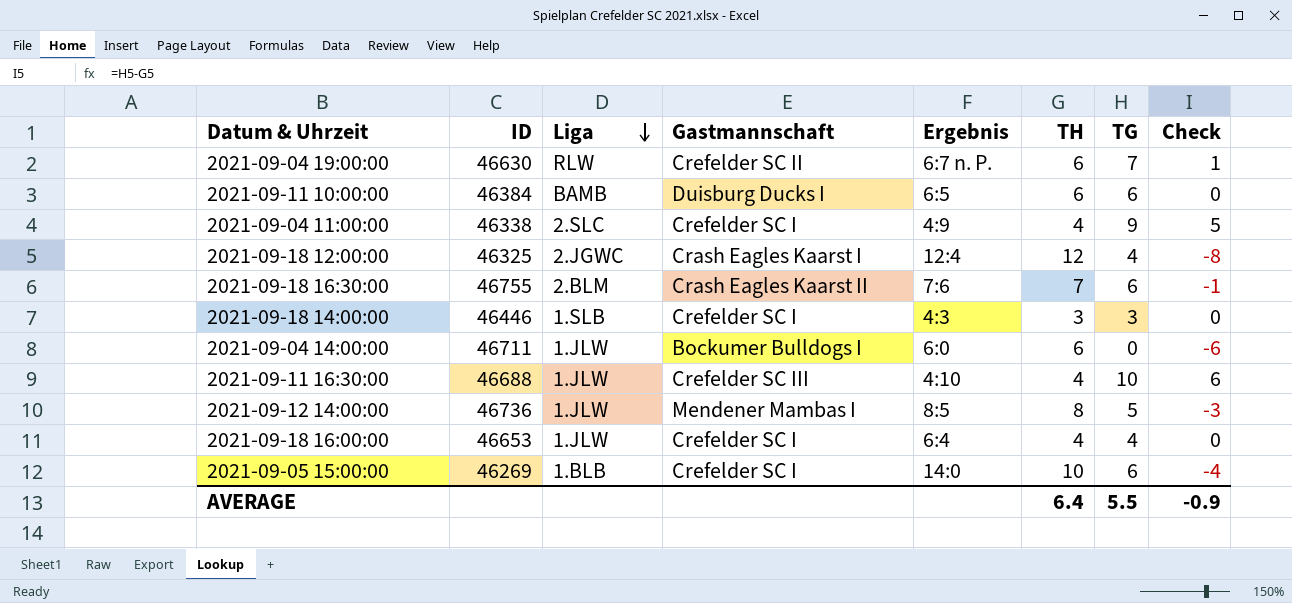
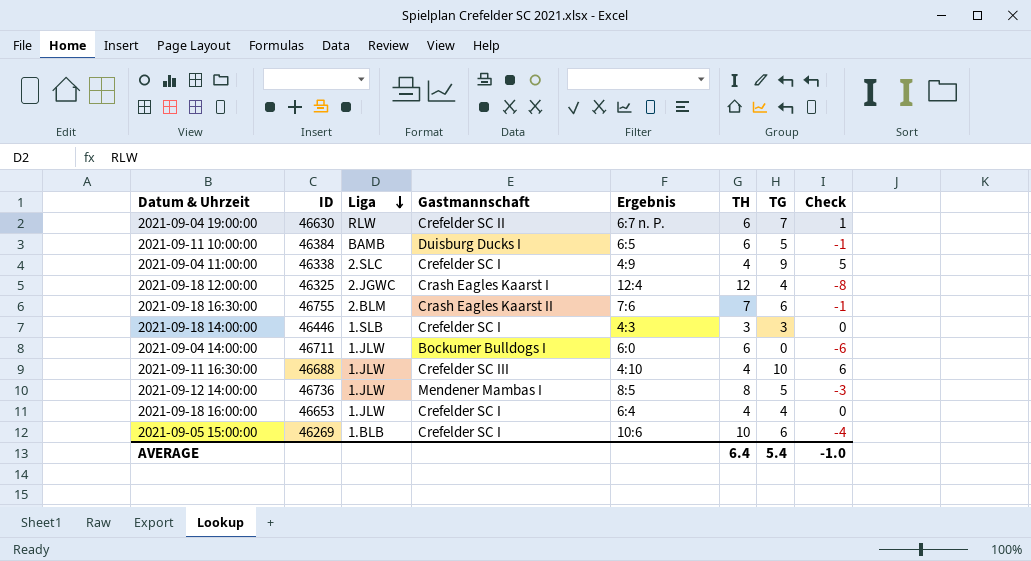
2021-09-11 10:00:00 | TG: 6 -> 5
2021-09-11 10:00:00 | Check: 0 -> -1
2021-09-05 15:00:00 | Ergebnis: 14:0 -> 10:6
AVERAGE | TG: 5.5 -> 5.4
AVERAGE | Check: -0.9 -> -1.0

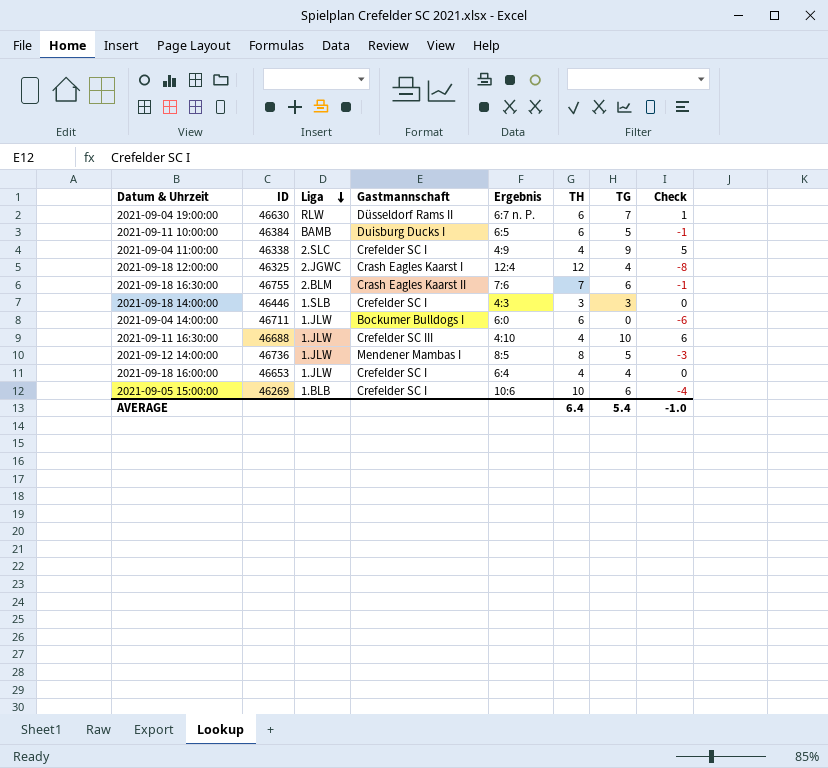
2021-09-04 19:00:00 | Gastmannschaft: Crefelder SC II -> Düsseldorf Rams II

